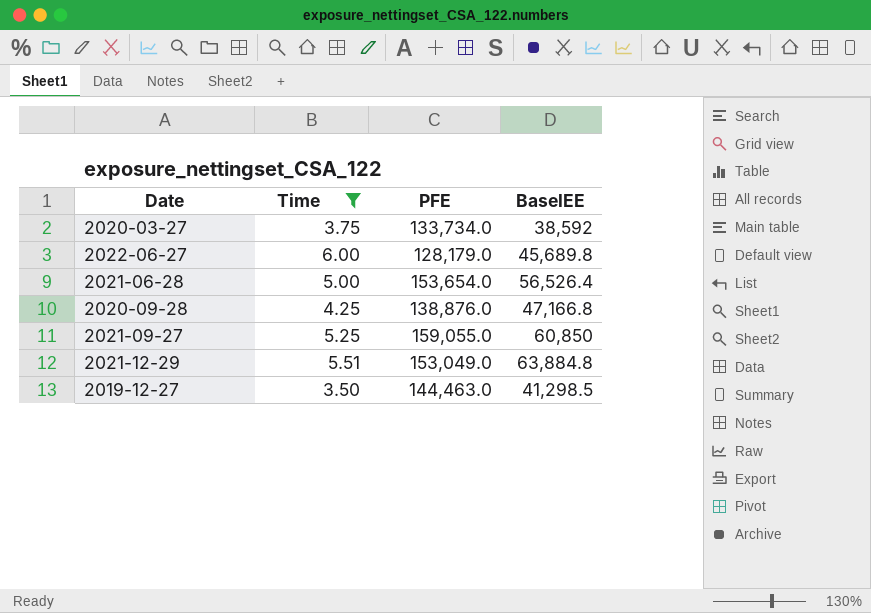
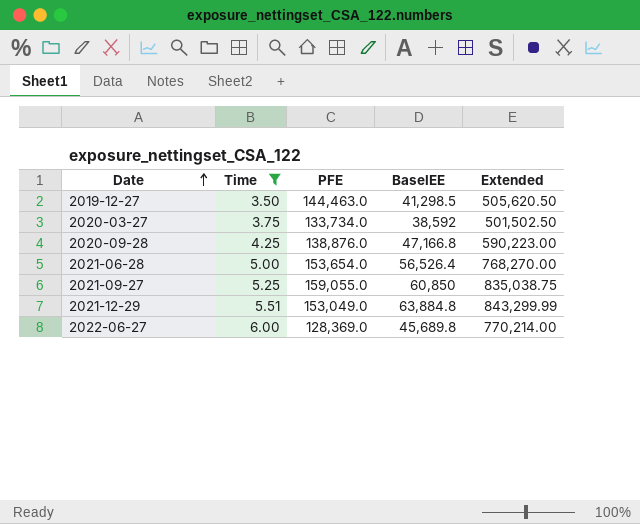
row order: none -> Date ascending
column Extended | formula: none -> [Time] * [PFE]
2022-06-27 | PFE: 128,179.0 -> 128,369.0

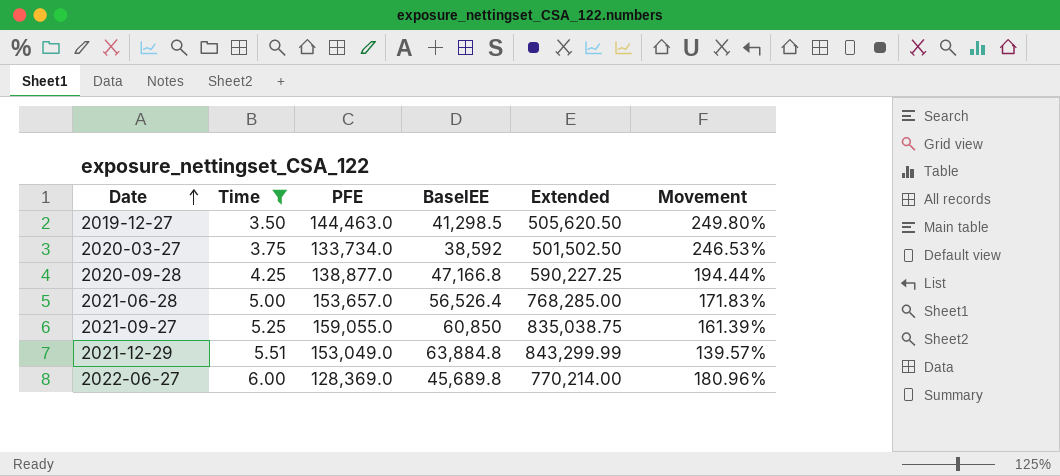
column Movement | formula: none -> ([PFE] - [BaselEE]) / [BaselEE]
2020-09-28 | PFE: 138,876.0 -> 138,877.0
2020-09-28 | Extended: 590,223.00 -> 590,227.25
2021-06-28 | PFE: 153,654.0 -> 153,657.0
2021-06-28 | Extended: 768,270.00 -> 768,285.00

